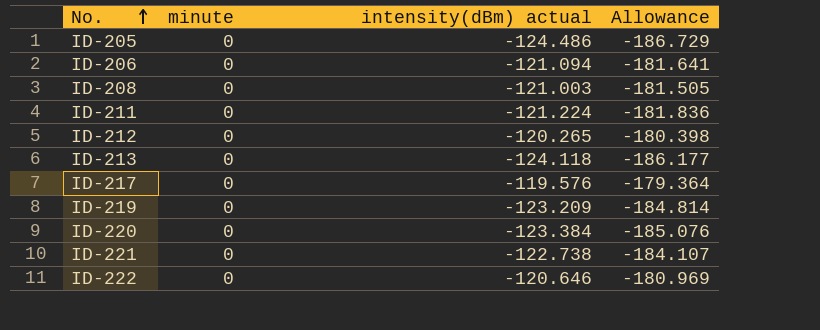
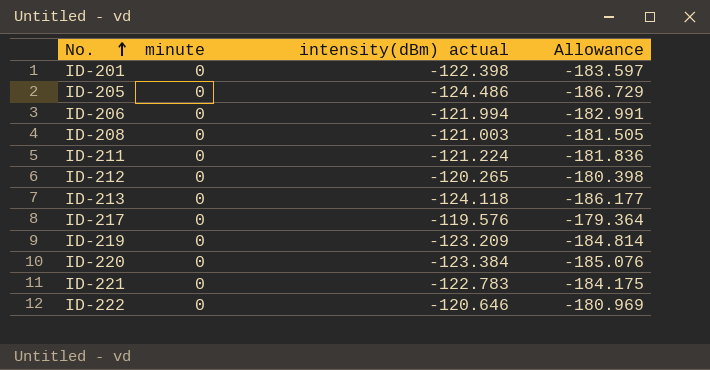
row ID-201: none -> 0 | -122.398 | -183.597
ID-206 | intensity(dBm) actual: -121.094 -> -121.994
ID-206 | Allowance: -181.641 -> -182.991
ID-221 | intensity(dBm) actual: -122.738 -> -122.783
ID-221 | Allowance: -184.107 -> -184.175

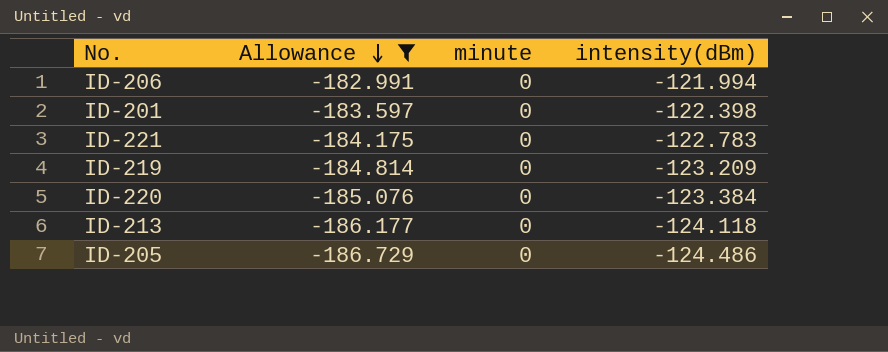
filter: none -> Allowance <= -182.991
row order: No. ascending -> Allowance descending
column Allowance | position: 4 -> 2
column name: intensity(dBm) actual -> intensity(dBm)

